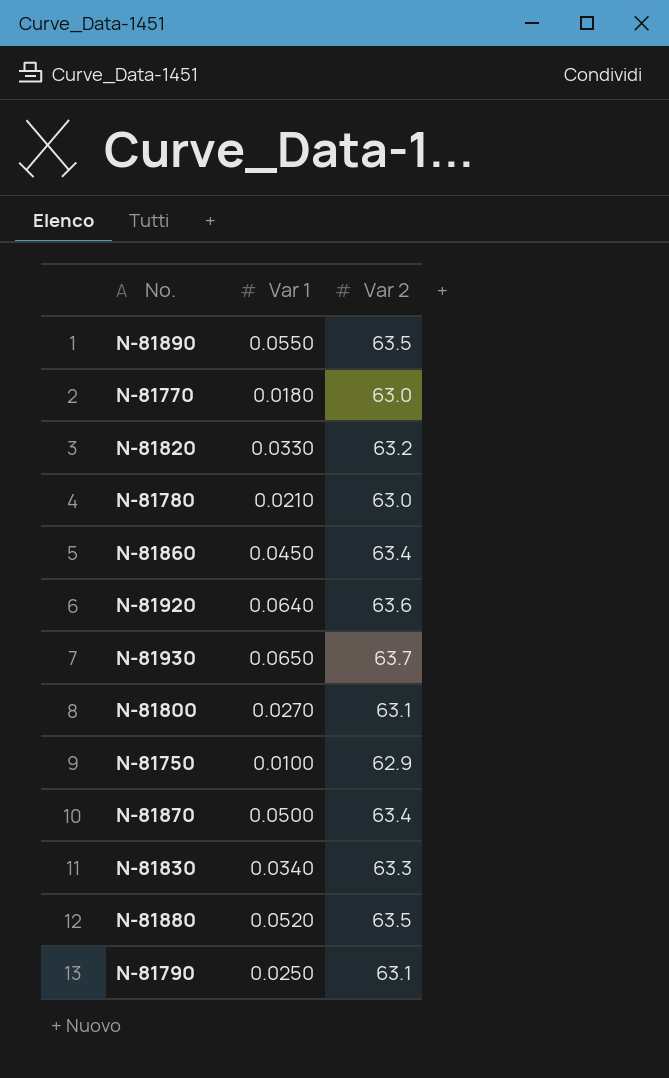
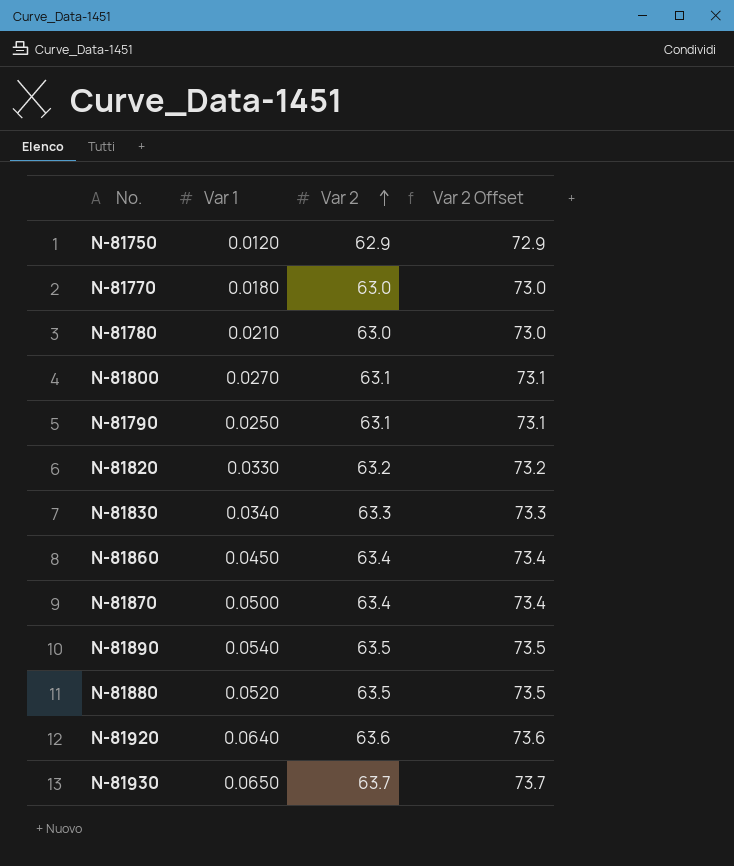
row order: none -> Var 2 ascending
column Var 2 Offset | formula: none -> [Var 2] + 10
N-81750 | Var 1: 0.0100 -> 0.0120
N-81890 | Var 1: 0.0550 -> 0.0540

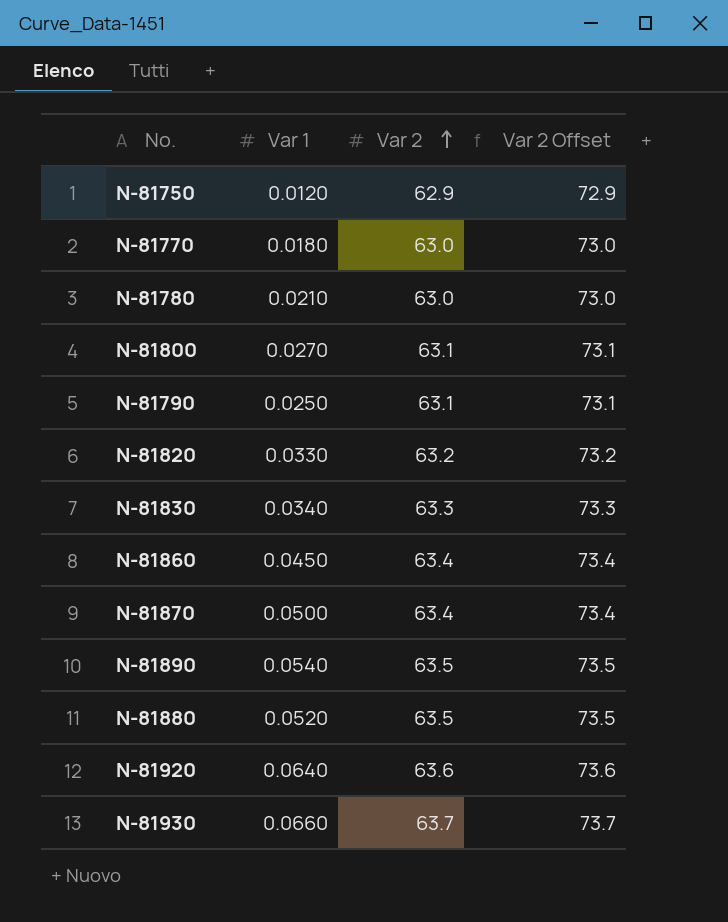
N-81930 | Var 1: 0.0650 -> 0.0660

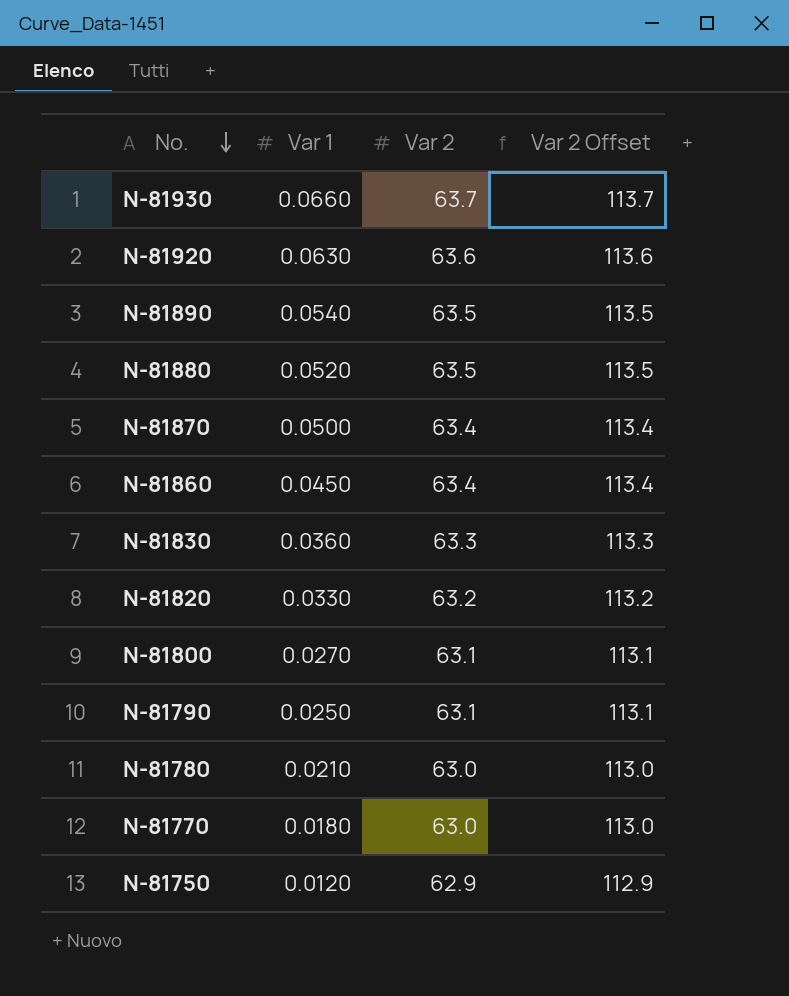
row order: Var 2 ascending -> No. descending
column Var 2 Offset | formula: [Var 2] + 10 -> [Var 2] + 50
N-81920 | Var 1: 0.0640 -> 0.0630
N-81830 | Var 1: 0.0340 -> 0.0360

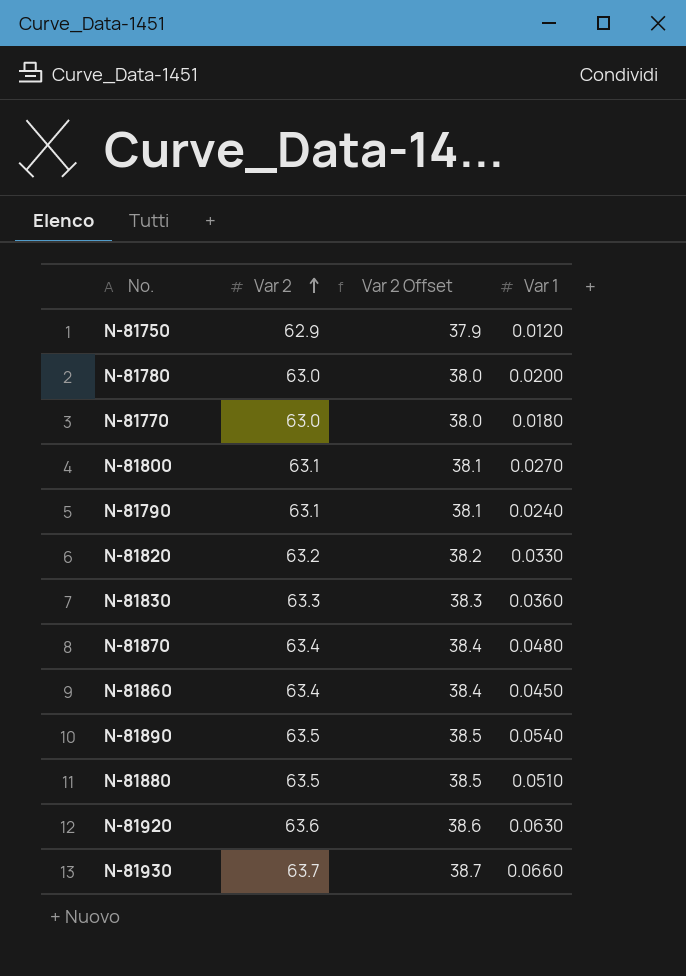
row order: No. descending -> Var 2 ascending
column Var 2 Offset | formula: [Var 2] + 50 -> [Var 2] - 25
column Var 1 | position: 2 -> 4
N-81780 | Var 1: 0.0210 -> 0.0200
N-81790 | Var 1: 0.0250 -> 0.0240
N-81870 | Var 1: 0.0500 -> 0.0480
N-81880 | Var 1: 0.0520 -> 0.0510

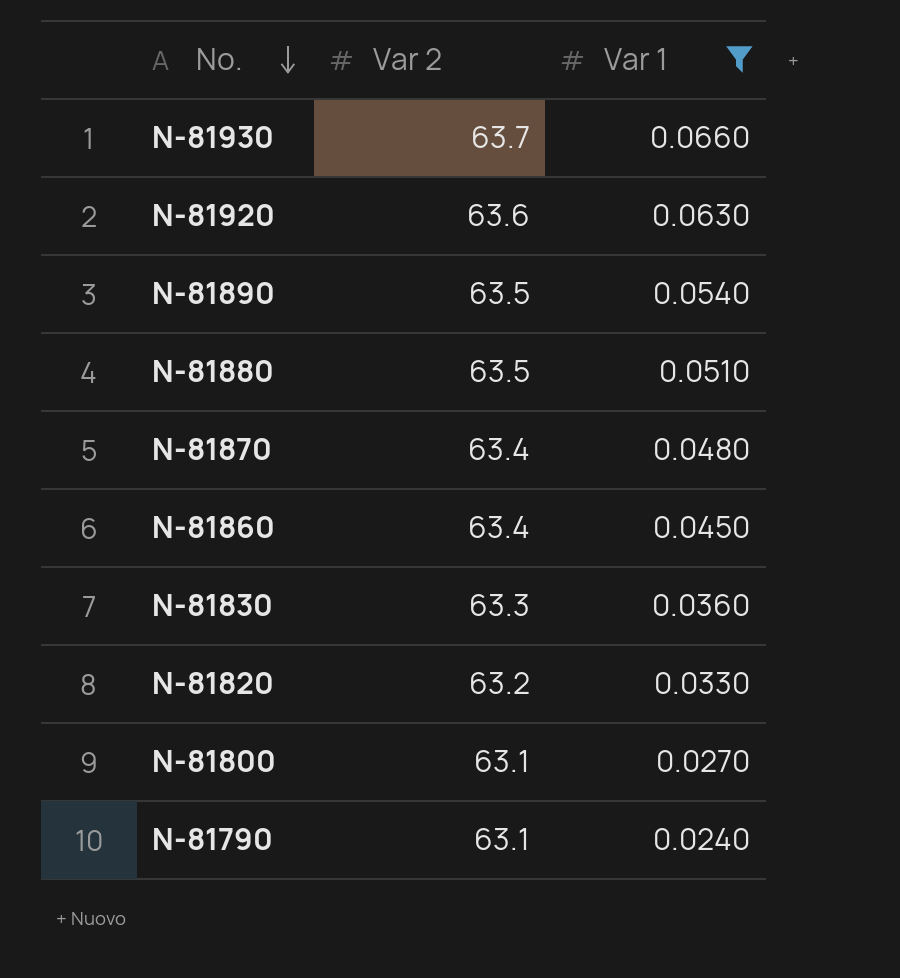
filter: none -> Var 1 >= 0.0240
row order: Var 2 ascending -> No. descending
column Var 2 Offset | formula: [Var 2] - 25 -> none

